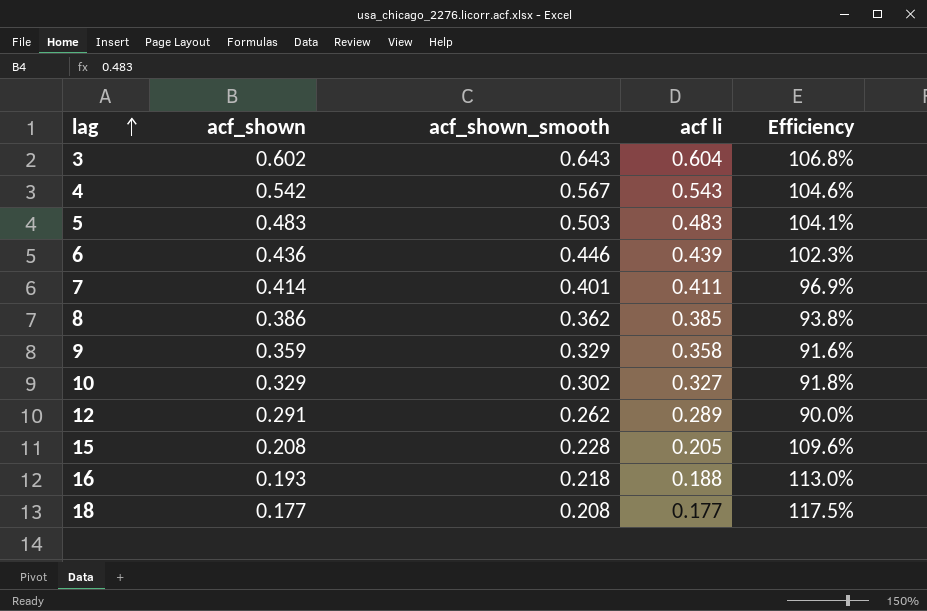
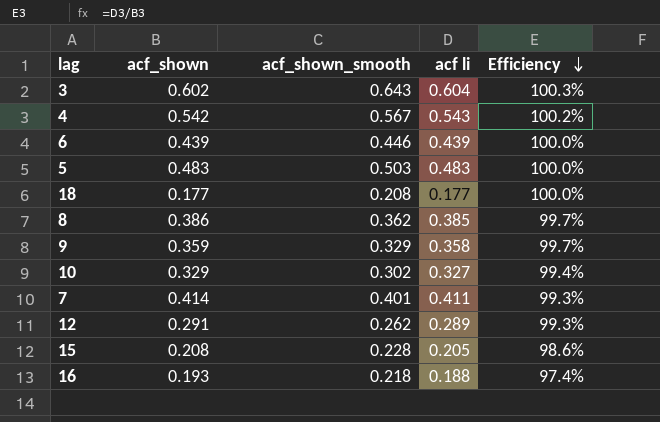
row order: lag ascending -> Efficiency descending
column Efficiency | formula: [acf_shown_smooth] / [acf_shown] -> [acf li] / [acf_shown]
6 | acf_shown: 0.436 -> 0.439

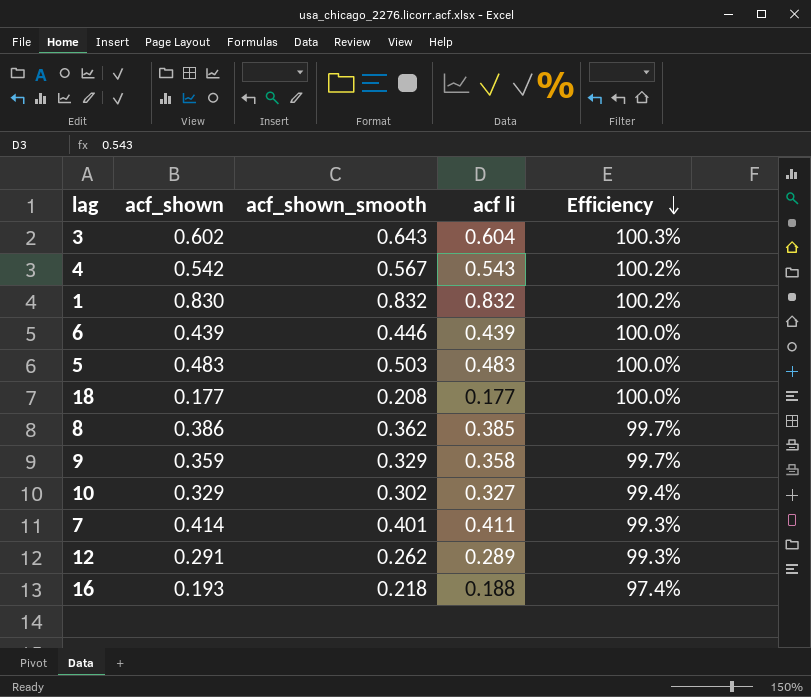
row 15: 0.208 | 0.228 | 0.205 | 98.6% -> none
row 1: none -> 0.830 | 0.832 | 0.832 | 100.2%

